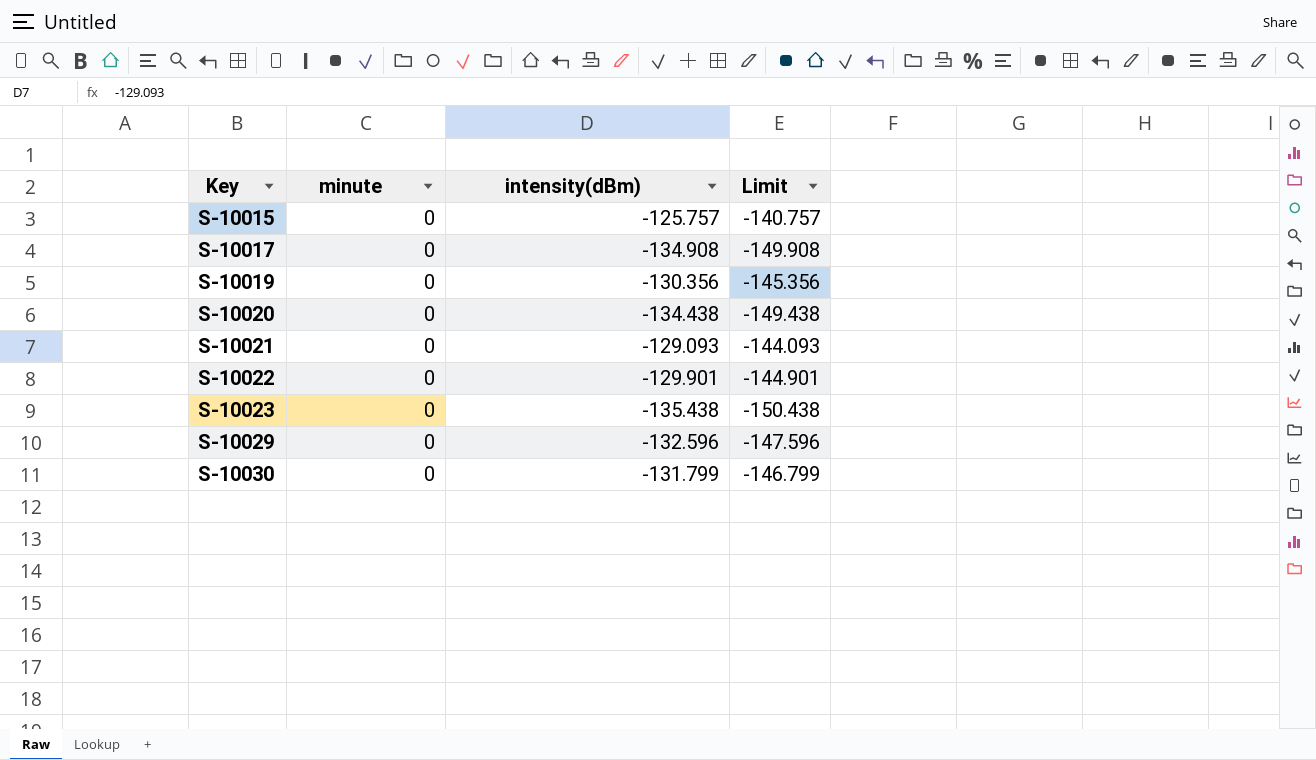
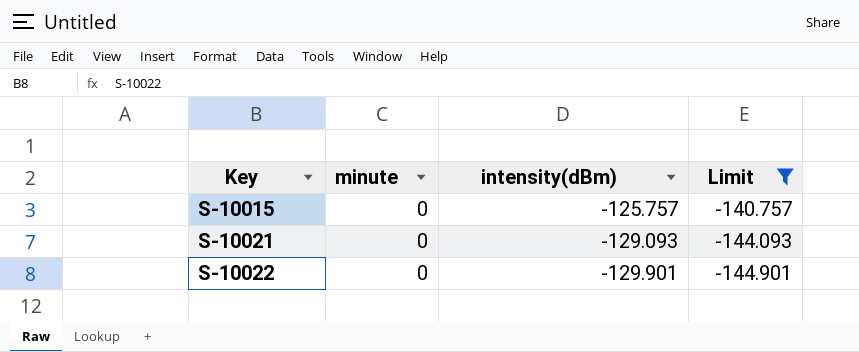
filter: none -> Limit >= -144.901

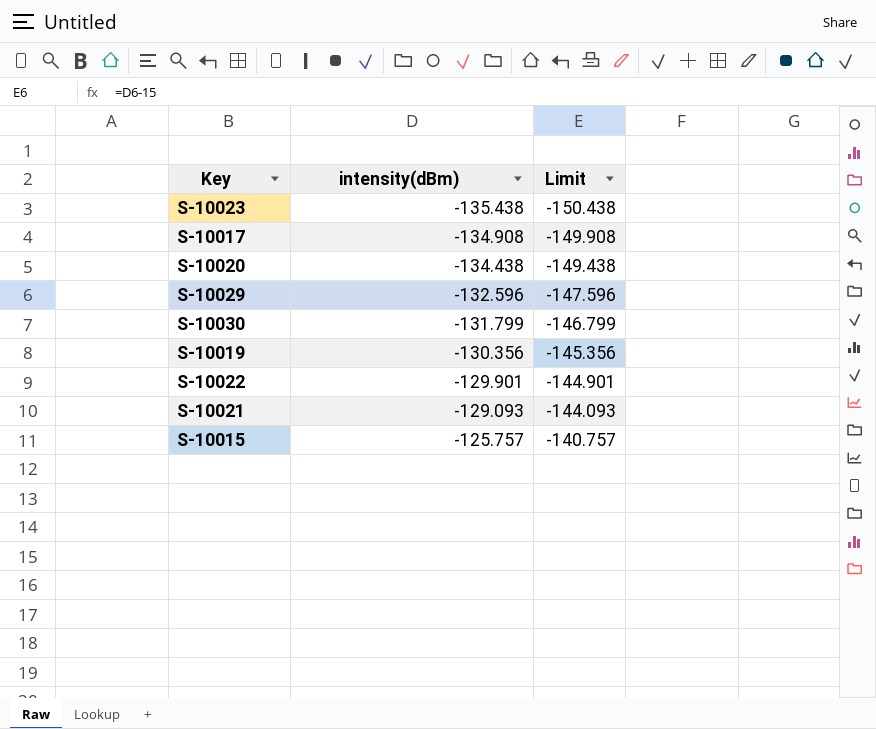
filter: Limit >= -144.901 -> none
row order: Key ascending -> intensity(dBm) ascending
column minute | position: 2 -> none

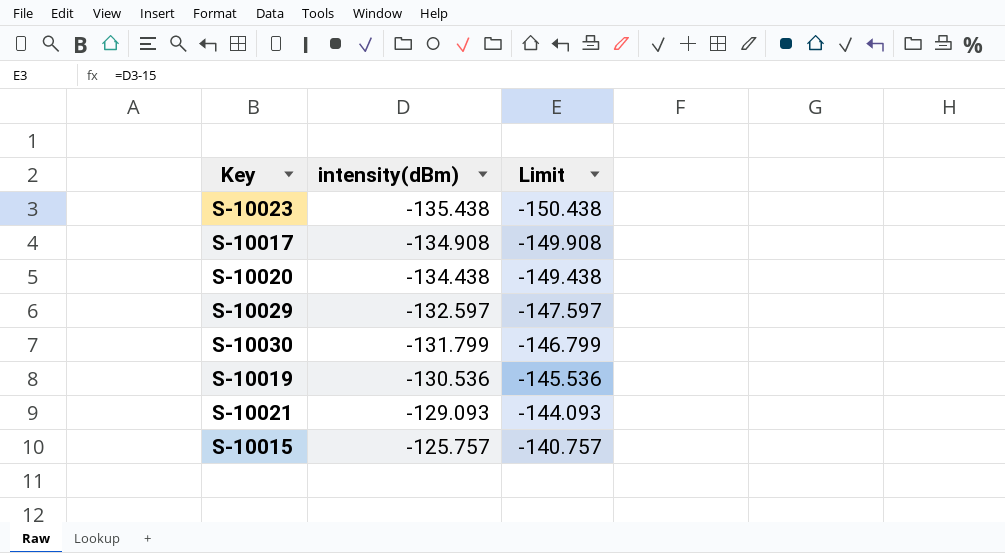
row S-10022: -129.901 | -144.901 -> none
S-10029 | intensity(dBm): -132.596 -> -132.597
S-10029 | Limit: -147.596 -> -147.597
S-10019 | intensity(dBm): -130.356 -> -130.536
S-10019 | Limit: -145.356 -> -145.536

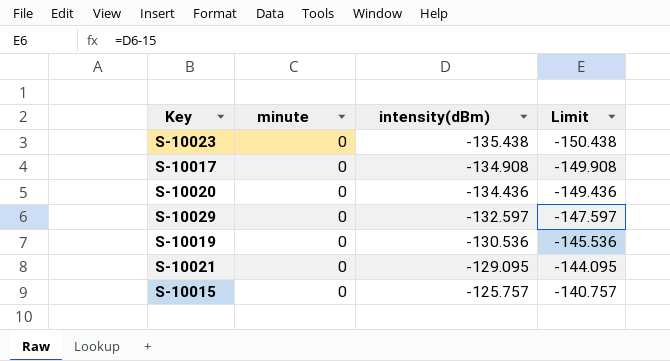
column minute | position: none -> 2
row S-10030: -131.799 | -146.799 -> none
S-10020 | intensity(dBm): -134.438 -> -134.436
S-10020 | Limit: -149.438 -> -149.436
S-10021 | intensity(dBm): -129.093 -> -129.095
S-10021 | Limit: -144.093 -> -144.095

